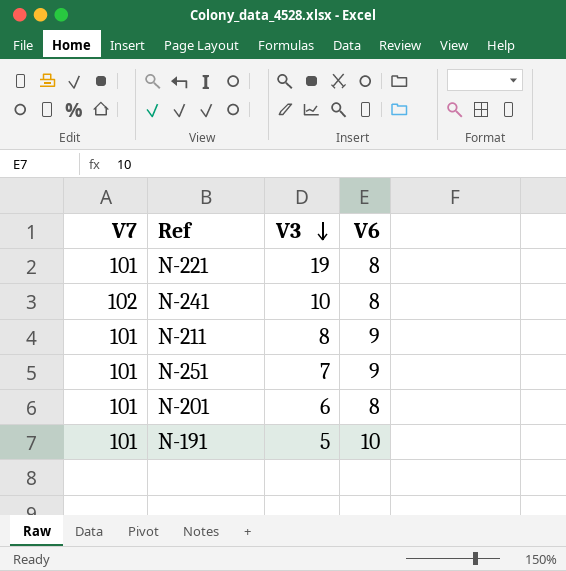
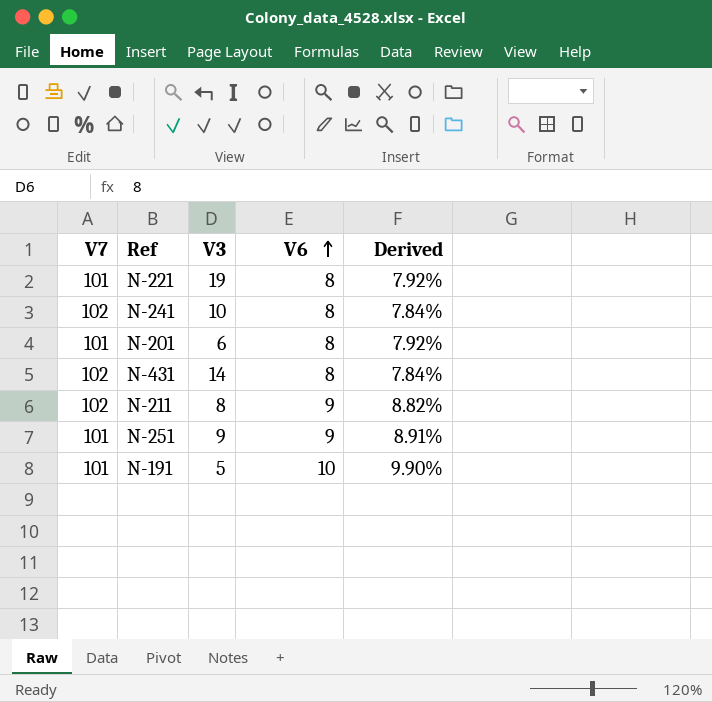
row order: V3 descending -> V6 ascending
column Derived | formula: none -> [V6] / [V7]
row N-431: none -> 102 | 14 | 8 | 7.84%
N-211 | V7: 101 -> 102
N-251 | V3: 7 -> 9

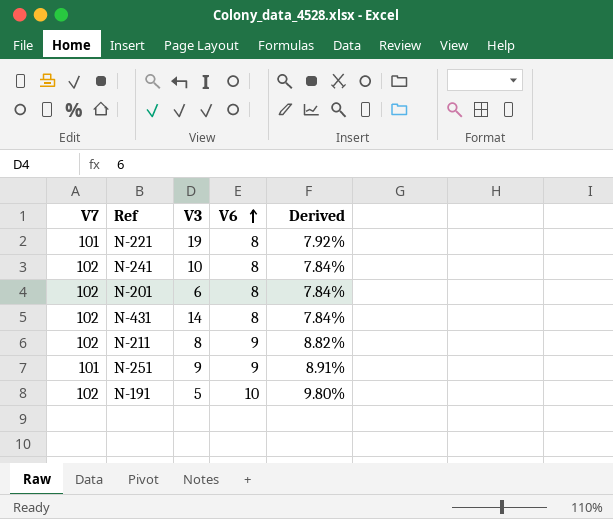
N-201 | V7: 101 -> 102
N-201 | Derived: 7.92% -> 7.84%
N-191 | V7: 101 -> 102
N-191 | Derived: 9.90% -> 9.80%

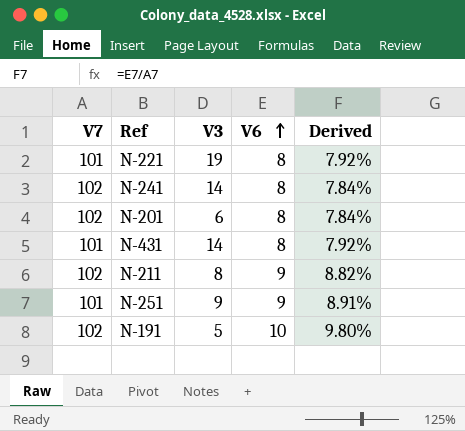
N-241 | V3: 10 -> 14
N-431 | V7: 102 -> 101
N-431 | Derived: 7.84% -> 7.92%

